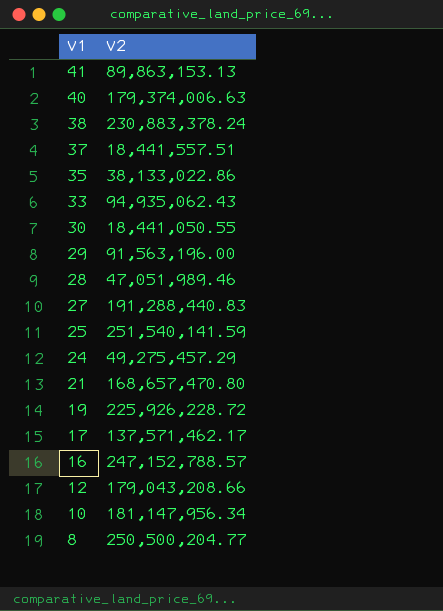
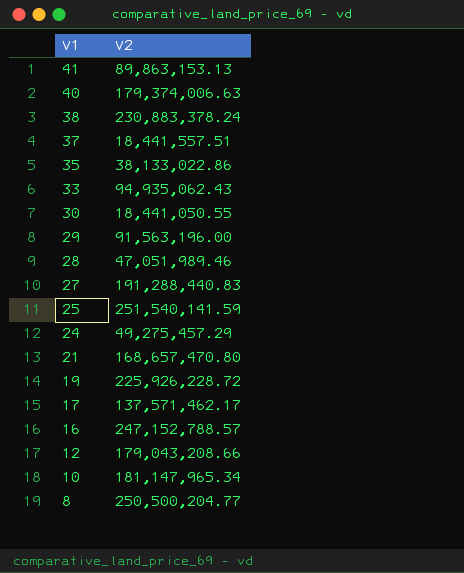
10 | V2: 181,147,956.34 -> 181,147,965.34

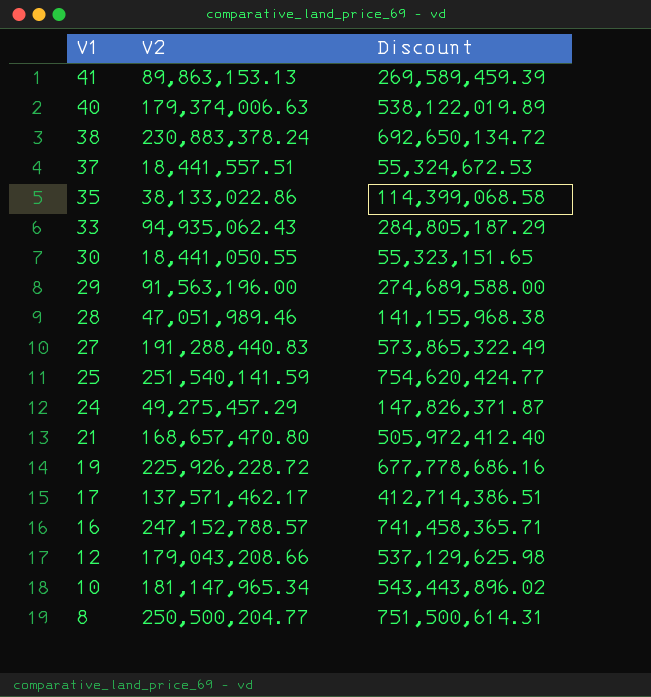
column Discount | formula: none -> [V2] * 3

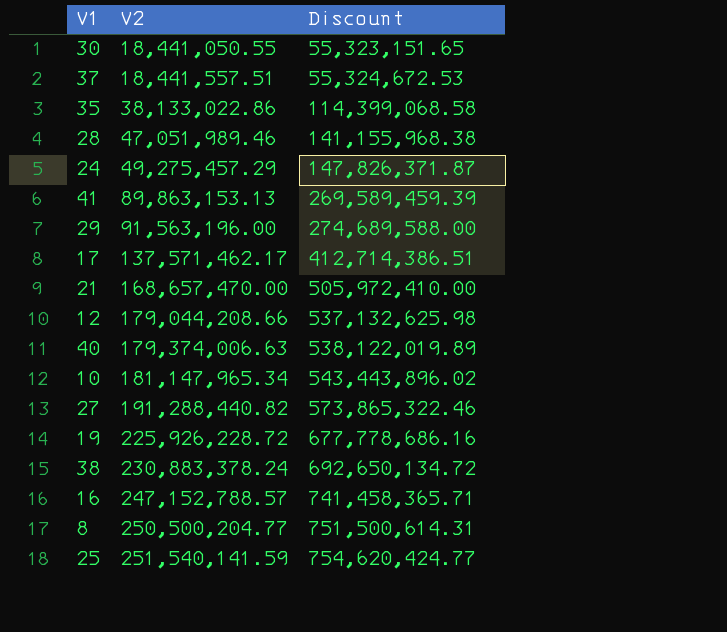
row order: V1 descending -> V2 ascending
row 33: 94,935,062.43 | 284,805,187.29 -> none
21 | V2: 168,657,470.80 -> 168,657,470.00
21 | Discount: 505,972,412.40 -> 505,972,410.00
12 | V2: 179,043,208.66 -> 179,044,208.66
12 | Discount: 537,129,625.98 -> 537,132,625.98
27 | V2: 191,288,440.83 -> 191,288,440.82
27 | Discount: 573,865,322.49 -> 573,865,322.46

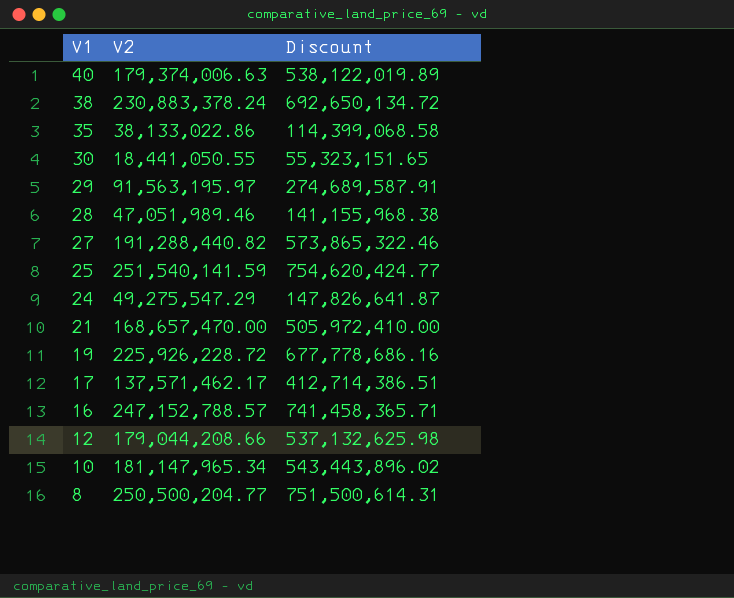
row order: V2 ascending -> V1 descending
row 37: 18,441,557.51 | 55,324,672.53 -> none
row 41: 89,863,153.13 | 269,589,459.39 -> none
29 | V2: 91,563,196.00 -> 91,563,195.97
29 | Discount: 274,689,588.00 -> 274,689,587.91
24 | V2: 49,275,457.29 -> 49,275,547.29
24 | Discount: 147,826,371.87 -> 147,826,641.87

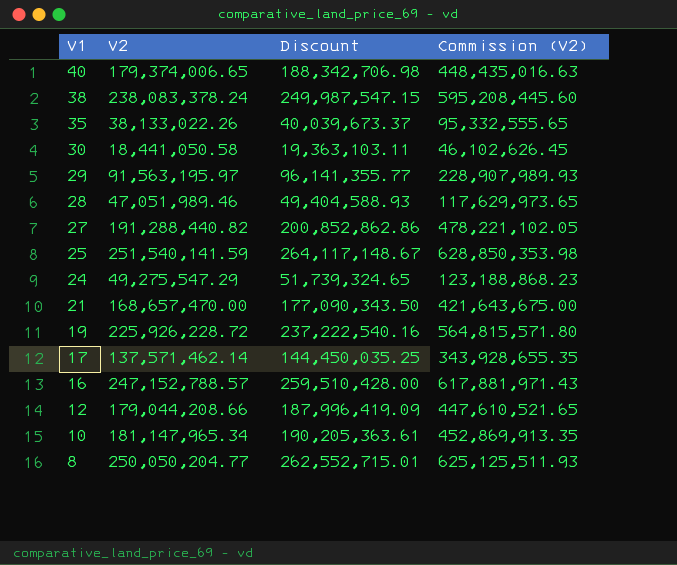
column Discount | formula: [V2] * 3 -> [V2] * 1.05
column Commission (V2) | formula: none -> [V2] * 2.5
40 | V2: 179,374,006.63 -> 179,374,006.65
38 | V2: 230,883,378.24 -> 238,083,378.24
35 | V2: 38,133,022.86 -> 38,133,022.26
30 | V2: 18,441,050.55 -> 18,441,050.58
17 | V2: 137,571,462.17 -> 137,571,462.14
8 | V2: 250,500,204.77 -> 250,050,204.77

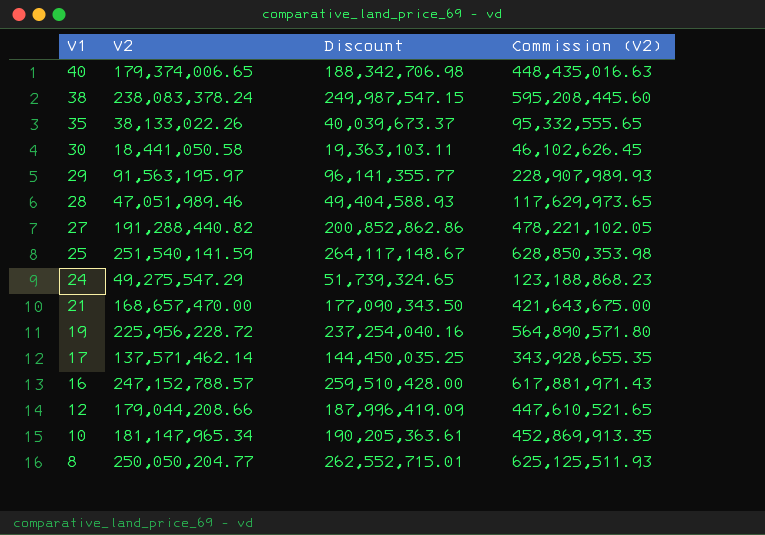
19 | V2: 225,926,228.72 -> 225,956,228.72
19 | Discount: 237,222,540.16 -> 237,254,040.16
19 | Commission (V2): 564,815,571.80 -> 564,890,571.80

